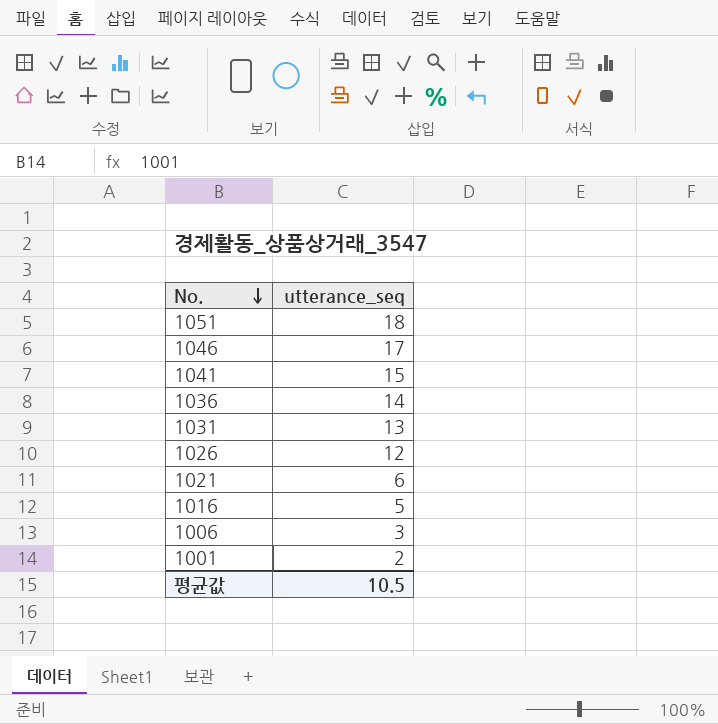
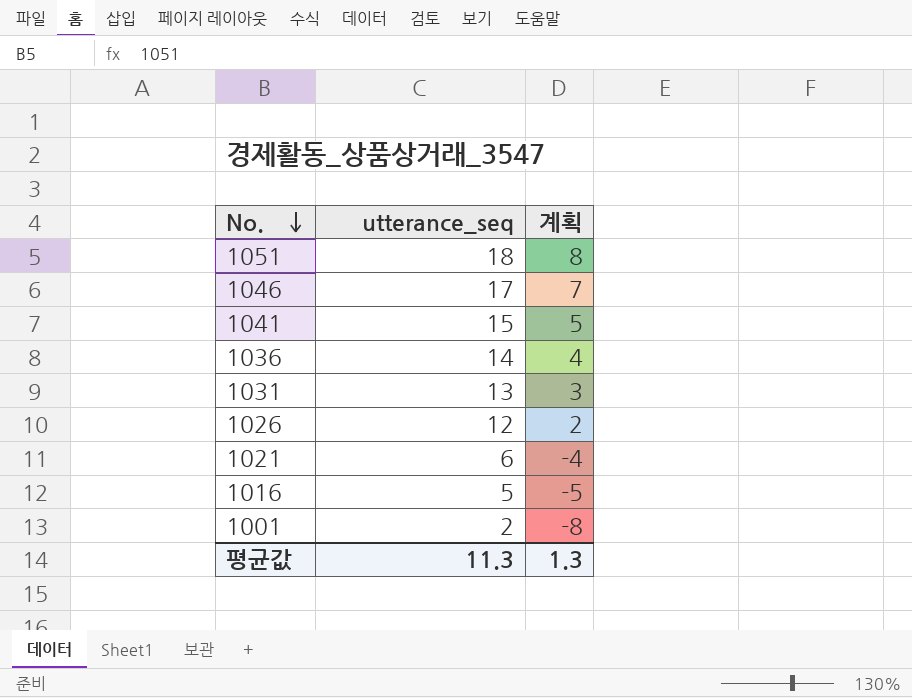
column 계획 | formula: none -> [utterance_seq] - 10
row 1006: 3 -> none
평균값 | utterance_seq: 10.5 -> 11.3

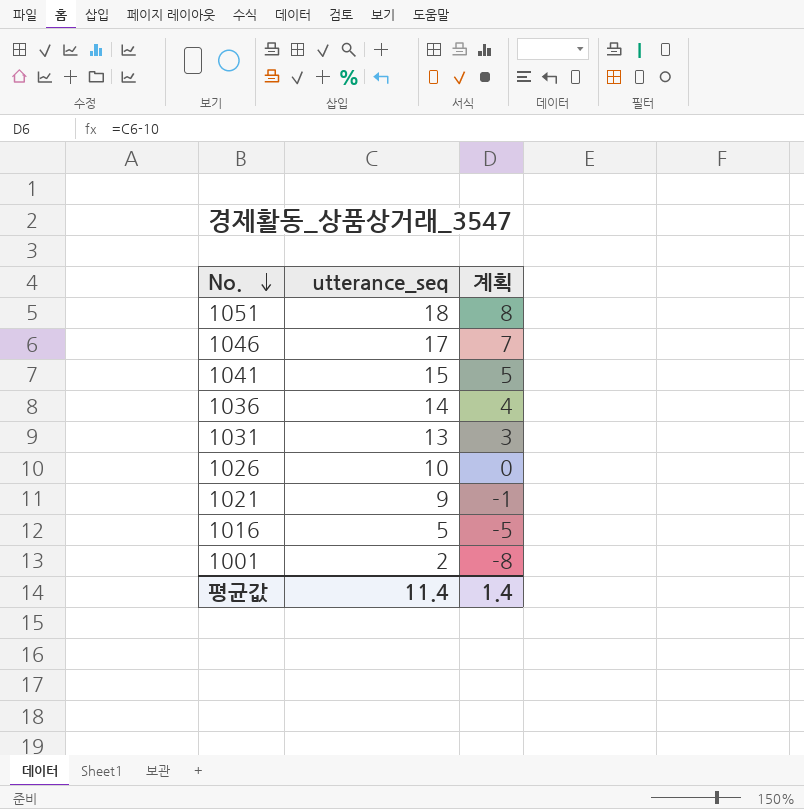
1026 | utterance_seq: 12 -> 10
1026 | 계획: 2 -> 0
1021 | utterance_seq: 6 -> 9
1021 | 계획: -4 -> -1
평균값 | utterance_seq: 11.3 -> 11.4
평균값 | 계획: 1.3 -> 1.4

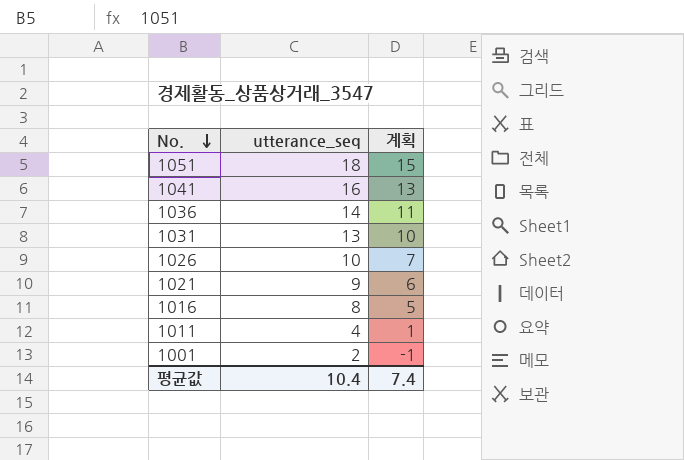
column 계획 | formula: [utterance_seq] - 10 -> [utterance_seq] - 3
row 1046: 17 | 7 -> none
1041 | utterance_seq: 15 -> 16
1016 | utterance_seq: 5 -> 8
row 1011: none -> 4 | 1
평균값 | utterance_seq: 11.4 -> 10.4
평균값 | 계획: 1.4 -> 7.4

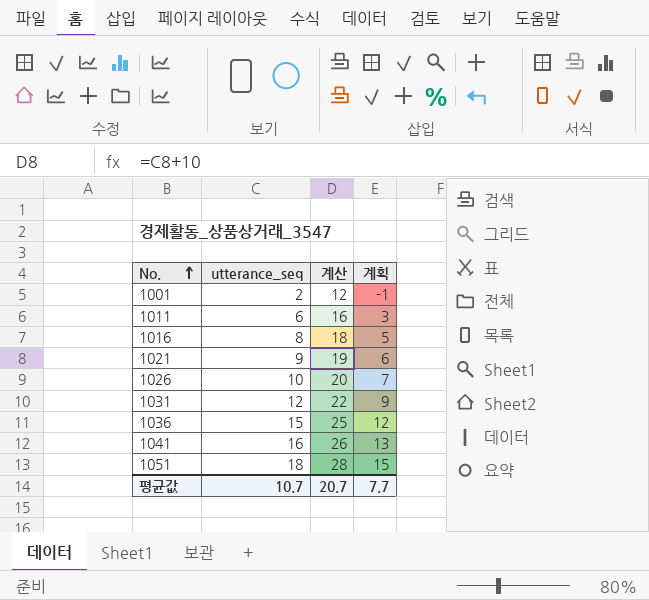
row order: No. descending -> No. ascending
column 계산 | formula: none -> [utterance_seq] + 10
1011 | utterance_seq: 4 -> 6
1011 | 계획: 1 -> 3
1031 | utterance_seq: 13 -> 12
1031 | 계획: 10 -> 9
1036 | utterance_seq: 14 -> 15
1036 | 계획: 11 -> 12
평균값 | utterance_seq: 10.4 -> 10.7
평균값 | 계획: 7.4 -> 7.7

